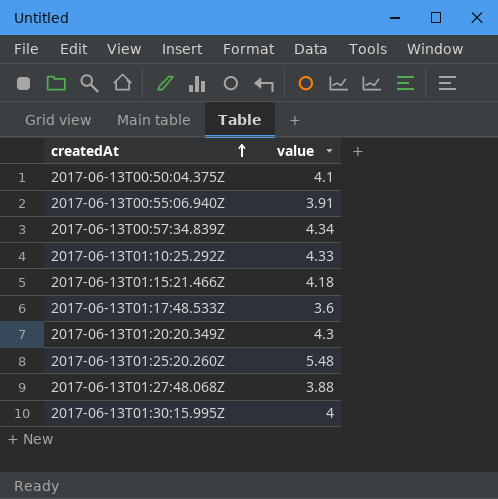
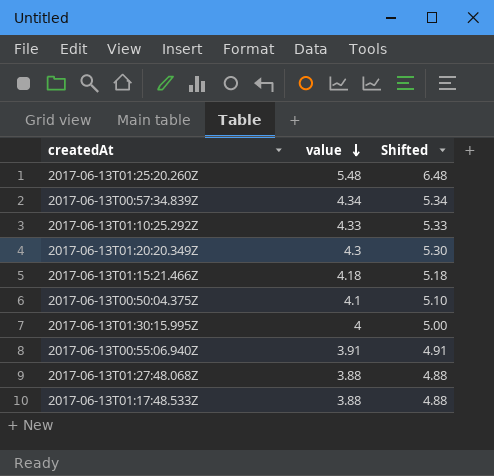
row order: createdAt ascending -> value descending
column Shifted | formula: none -> [value] + 1
2017-06-13T01:17:48.533Z | value: 3.6 -> 3.88

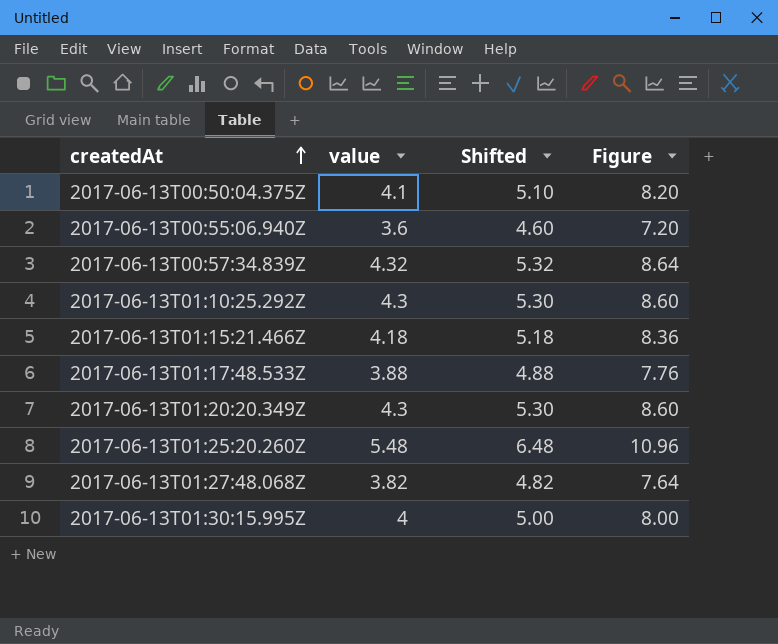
row order: value descending -> createdAt ascending
column Figure | formula: none -> [value] * 2
2017-06-13T00:55:06.940Z | value: 3.91 -> 3.6
2017-06-13T00:55:06.940Z | Shifted: 4.91 -> 4.60
2017-06-13T00:57:34.839Z | value: 4.34 -> 4.32
2017-06-13T00:57:34.839Z | Shifted: 5.34 -> 5.32
2017-06-13T01:10:25.292Z | value: 4.33 -> 4.3
2017-06-13T01:10:25.292Z | Shifted: 5.33 -> 5.30
2017-06-13T01:27:48.068Z | value: 3.88 -> 3.82
2017-06-13T01:27:48.068Z | Shifted: 4.88 -> 4.82

